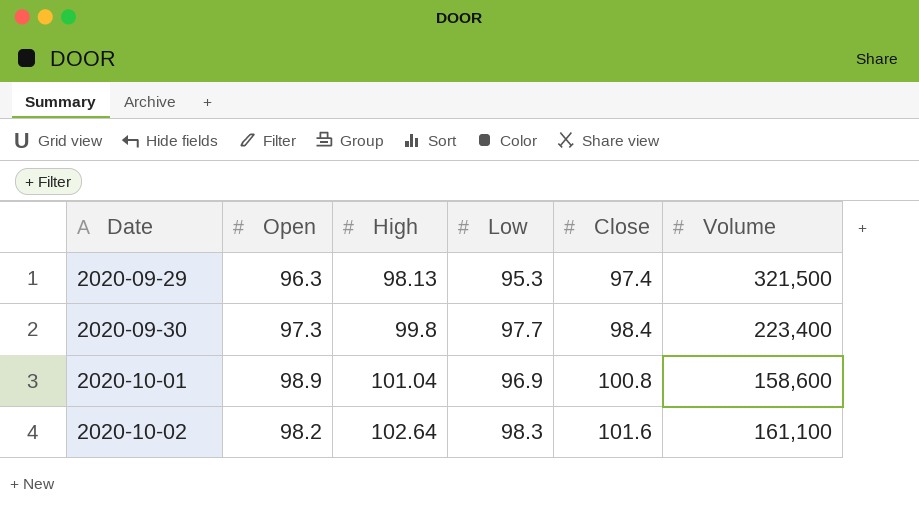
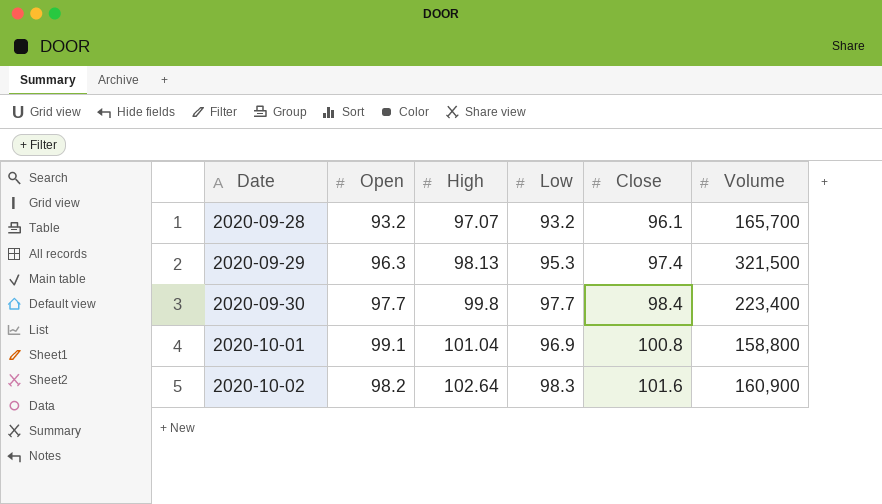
row 2020-09-28: none -> 93.2 | 97.07 | 93.2 | 96.1 | 165,700
2020-09-30 | Open: 97.3 -> 97.7
2020-10-01 | Open: 98.9 -> 99.1
2020-10-01 | Volume: 158,600 -> 158,800
2020-10-02 | Volume: 161,100 -> 160,900

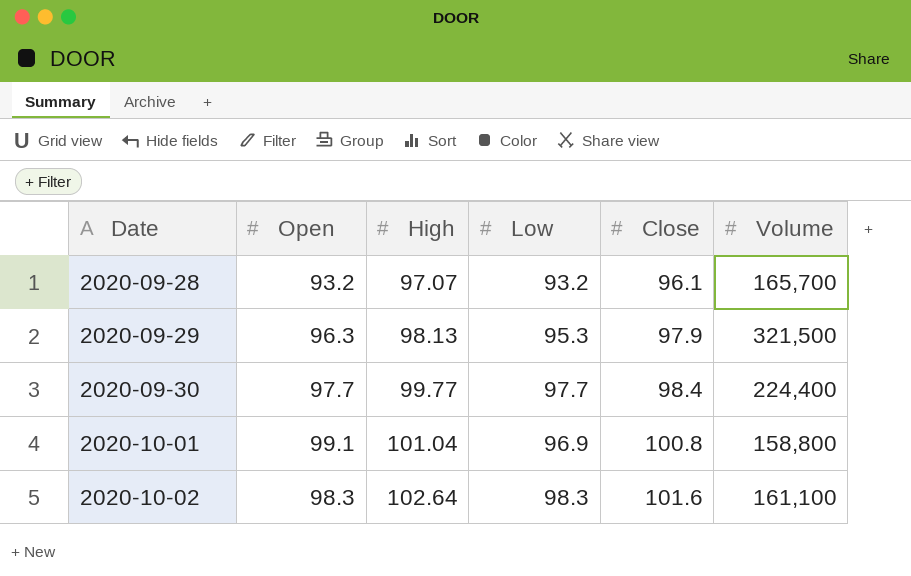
2020-09-29 | Close: 97.4 -> 97.9
2020-09-30 | High: 99.8 -> 99.77
2020-09-30 | Volume: 223,400 -> 224,400
2020-10-02 | Open: 98.2 -> 98.3
2020-10-02 | Volume: 160,900 -> 161,100

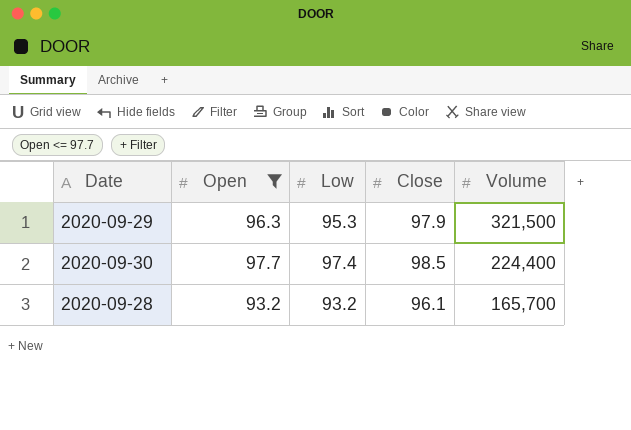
filter: none -> Open <= 97.7
row order: Date ascending -> Volume descending
column High | position: 3 -> none
2020-09-30 | Low: 97.7 -> 97.4
2020-09-30 | Close: 98.4 -> 98.5

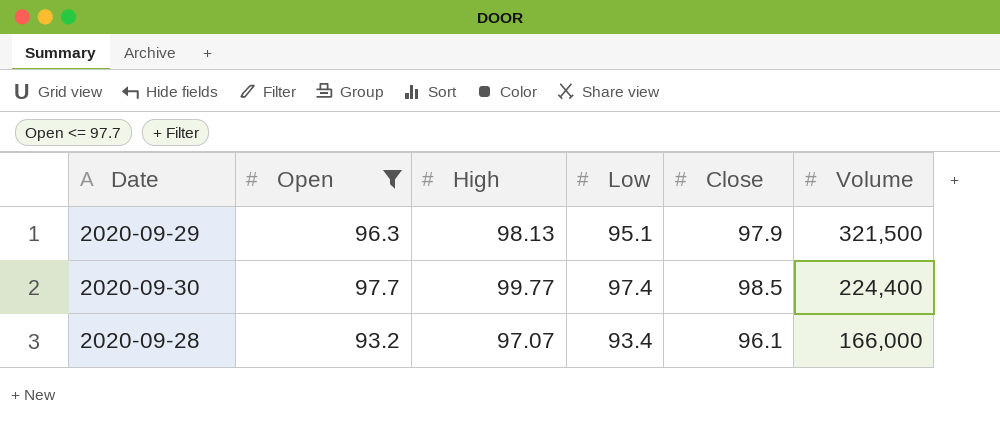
column High | position: none -> 3
2020-09-29 | Low: 95.3 -> 95.1
2020-09-28 | Low: 93.2 -> 93.4
2020-09-28 | Volume: 165,700 -> 166,000

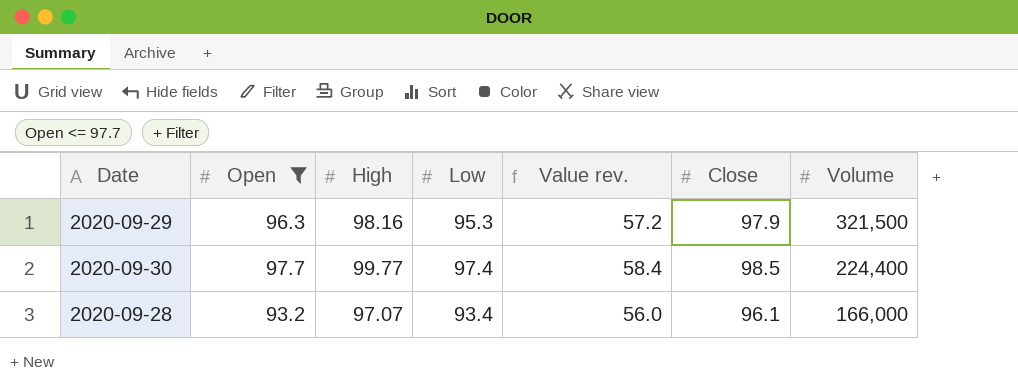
column Value rev. | formula: none -> [Low] * 0.6
2020-09-29 | High: 98.13 -> 98.16
2020-09-29 | Low: 95.1 -> 95.3

